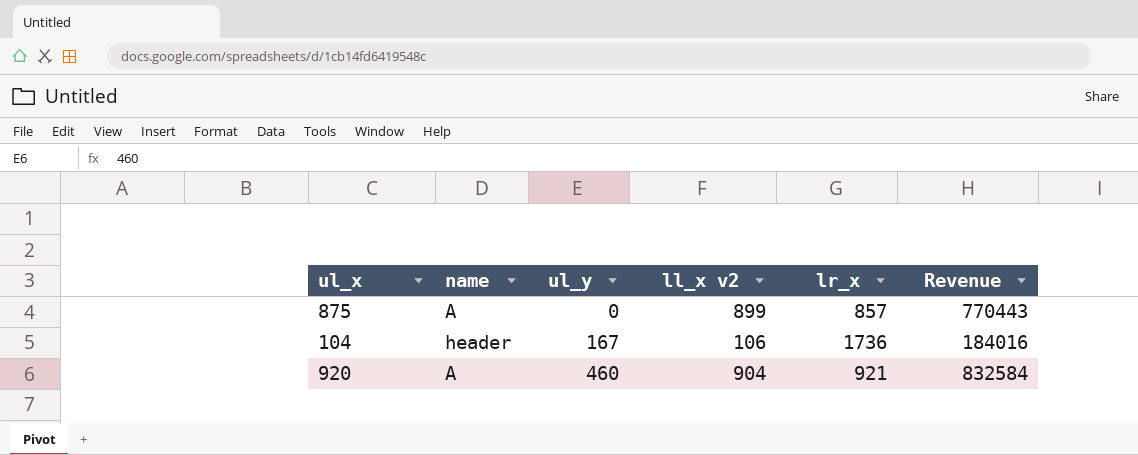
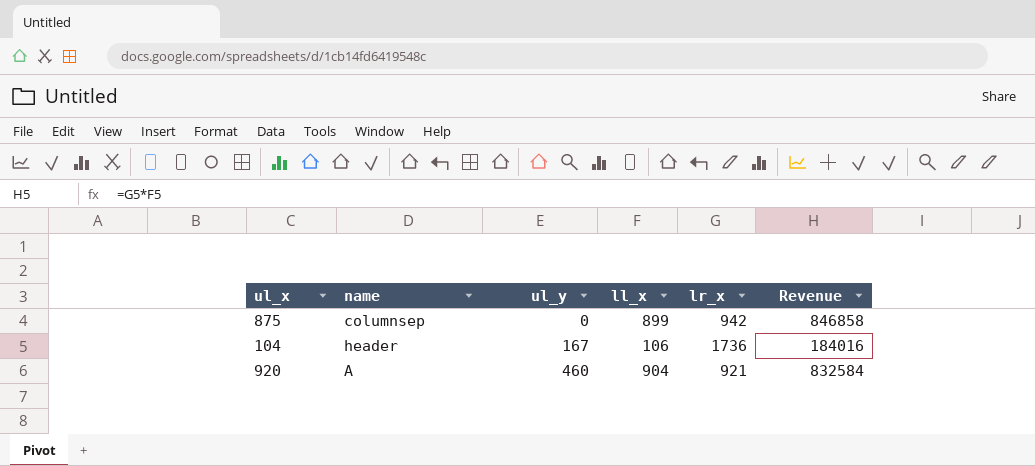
column name: ll_x v2 -> ll_x
875 | name: A -> columnsep
875 | lr_x: 857 -> 942
875 | Revenue: 770443 -> 846858

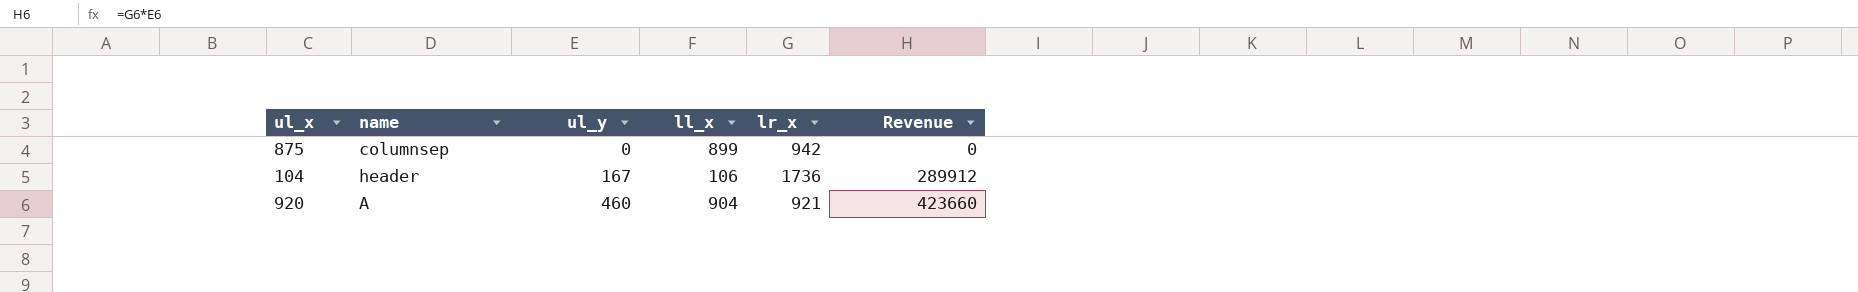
column Revenue | formula: [ll_x] * [lr_x] -> [ul_y] * [lr_x]

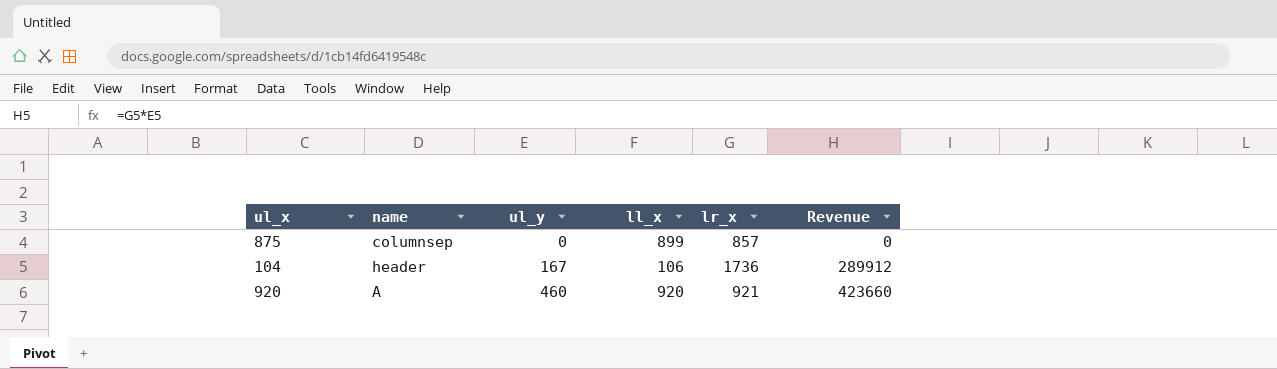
875 | lr_x: 942 -> 857
920 | ll_x: 904 -> 920

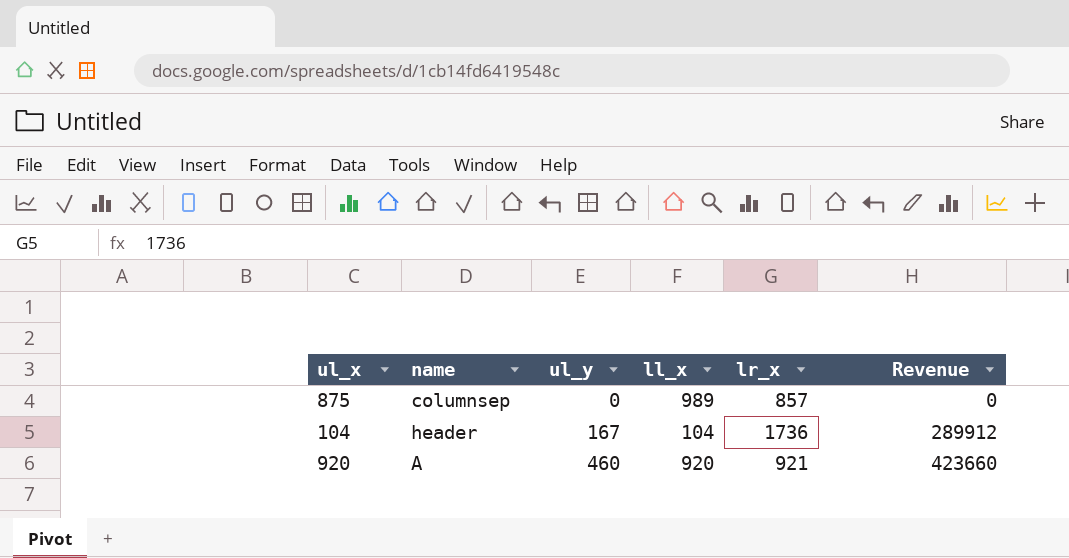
875 | ll_x: 899 -> 989
104 | ll_x: 106 -> 104

